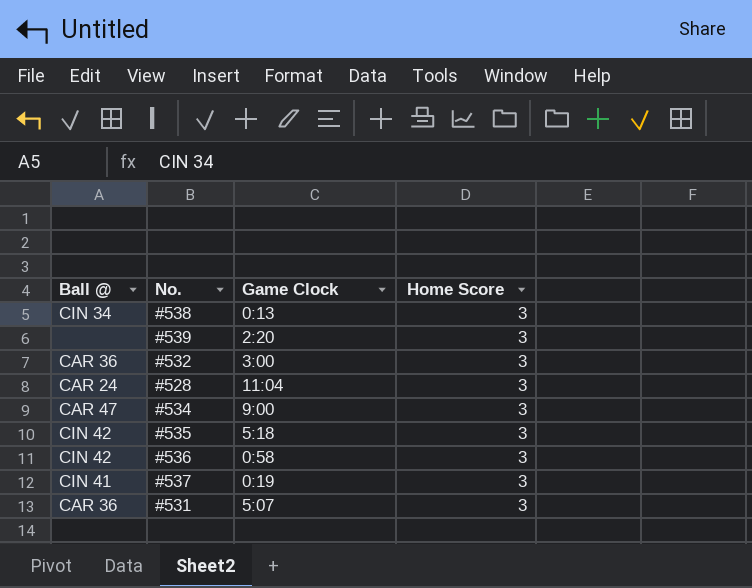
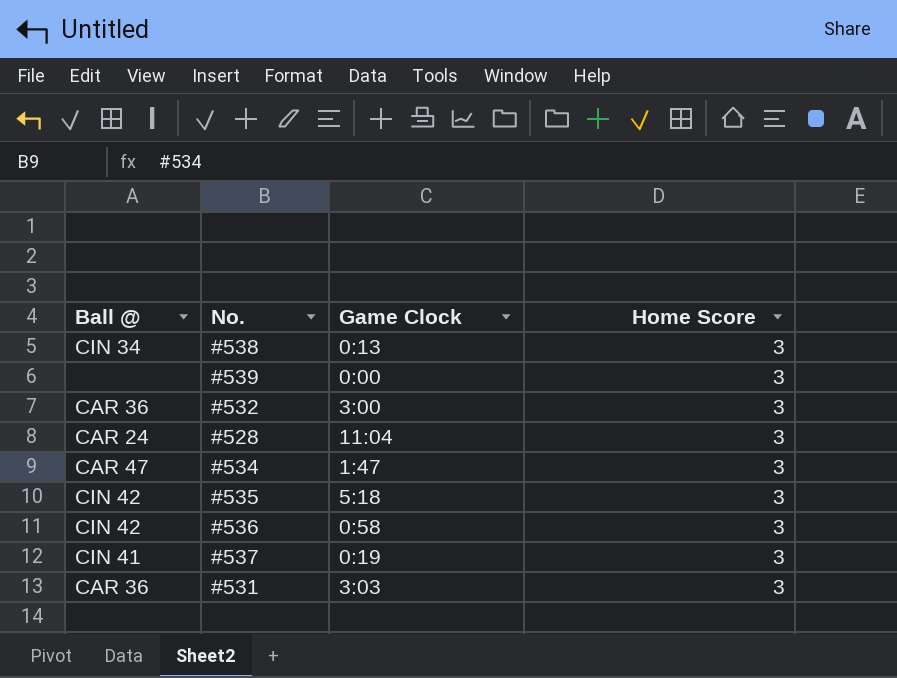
#539 | Game Clock: 2:20 -> 0:00
#534 | Game Clock: 9:00 -> 1:47
#531 | Game Clock: 5:07 -> 3:03

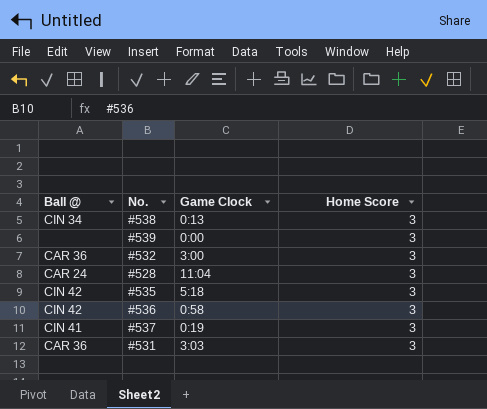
row #534: CAR 47 | 1:47 | 3 -> none

